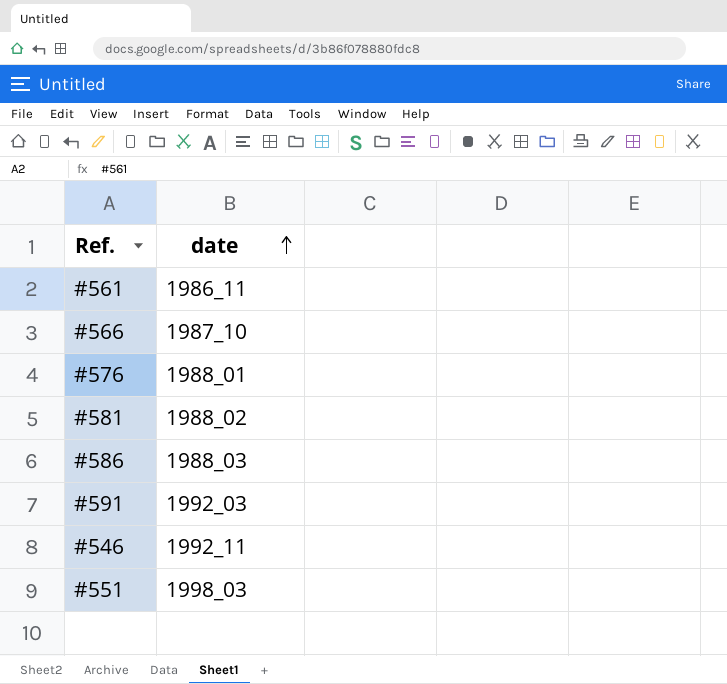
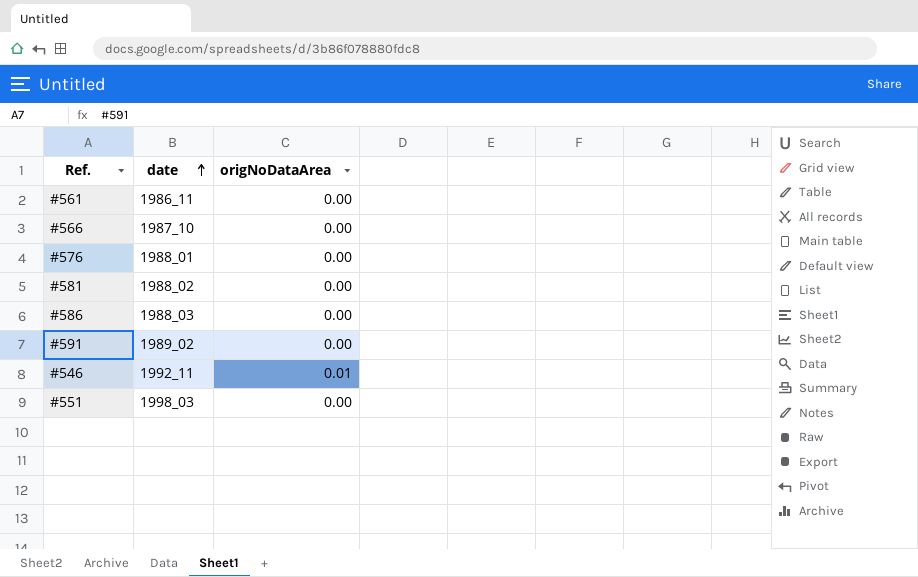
column origNoDataArea | position: none -> 3
#591 | date: 1992_03 -> 1989_02

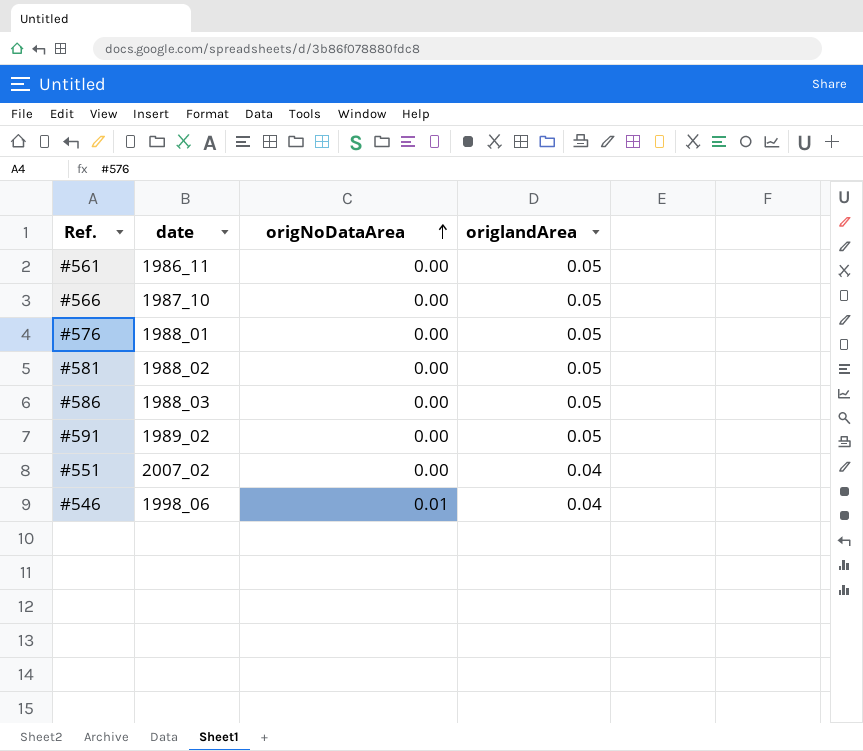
row order: date ascending -> origNoDataArea ascending
column origlandArea | position: none -> 4
#551 | date: 1998_03 -> 2007_02
#546 | date: 1992_11 -> 1998_06

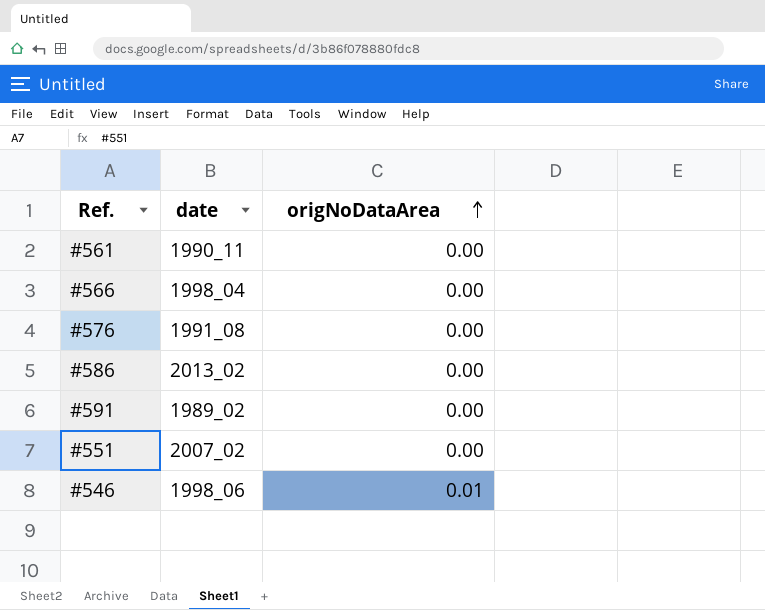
column origlandArea | position: 4 -> none
row #581: 1988_02 | 0.00 | 0.05 -> none
#561 | date: 1986_11 -> 1990_11
#566 | date: 1987_10 -> 1998_04
#576 | date: 1988_01 -> 1991_08
#586 | date: 1988_03 -> 2013_02

